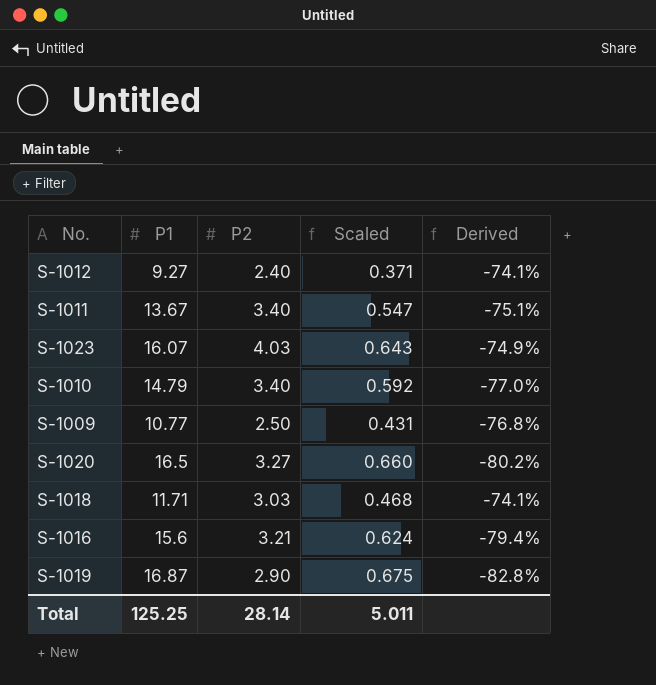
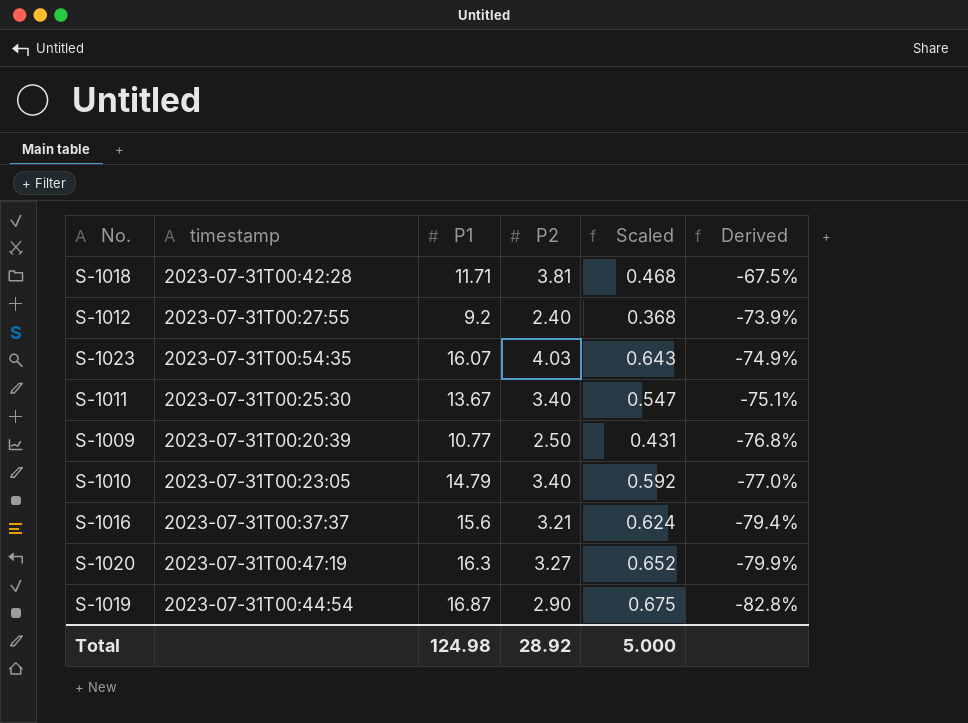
row order: none -> Derived descending
column timestamp | position: none -> 2
S-1018 | P2: 3.03 -> 3.81
S-1018 | Derived: -74.1% -> -67.5%
S-1012 | P1: 9.27 -> 9.2
S-1012 | Scaled: 0.371 -> 0.368
S-1012 | Derived: -74.1% -> -73.9%
S-1020 | P1: 16.5 -> 16.3
S-1020 | Scaled: 0.660 -> 0.652
S-1020 | Derived: -80.2% -> -79.9%
Total | P1: 125.25 -> 124.98
Total | P2: 28.14 -> 28.92
Total | Scaled: 5.011 -> 5.000

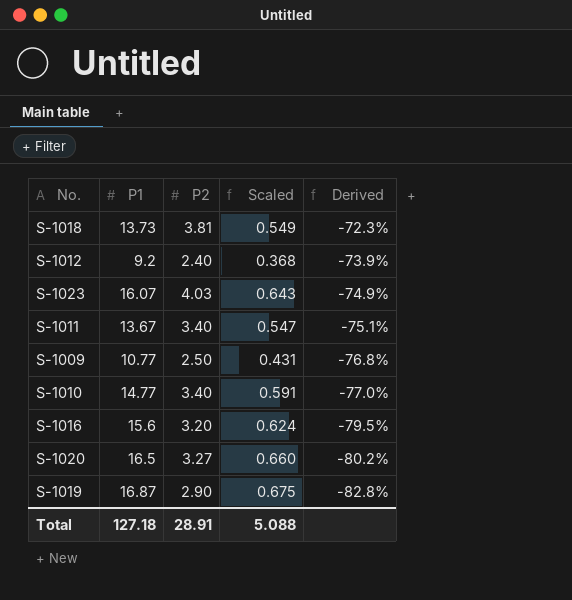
column timestamp | position: 2 -> none
S-1018 | P1: 11.71 -> 13.73
S-1018 | Scaled: 0.468 -> 0.549
S-1018 | Derived: -67.5% -> -72.3%
S-1010 | P1: 14.79 -> 14.77
S-1010 | Scaled: 0.592 -> 0.591
S-1016 | P2: 3.21 -> 3.20
S-1016 | Derived: -79.4% -> -79.5%
S-1020 | P1: 16.3 -> 16.5
S-1020 | Scaled: 0.652 -> 0.660
S-1020 | Derived: -79.9% -> -80.2%
Total | P1: 124.98 -> 127.18
Total | P2: 28.92 -> 28.91
Total | Scaled: 5.000 -> 5.088

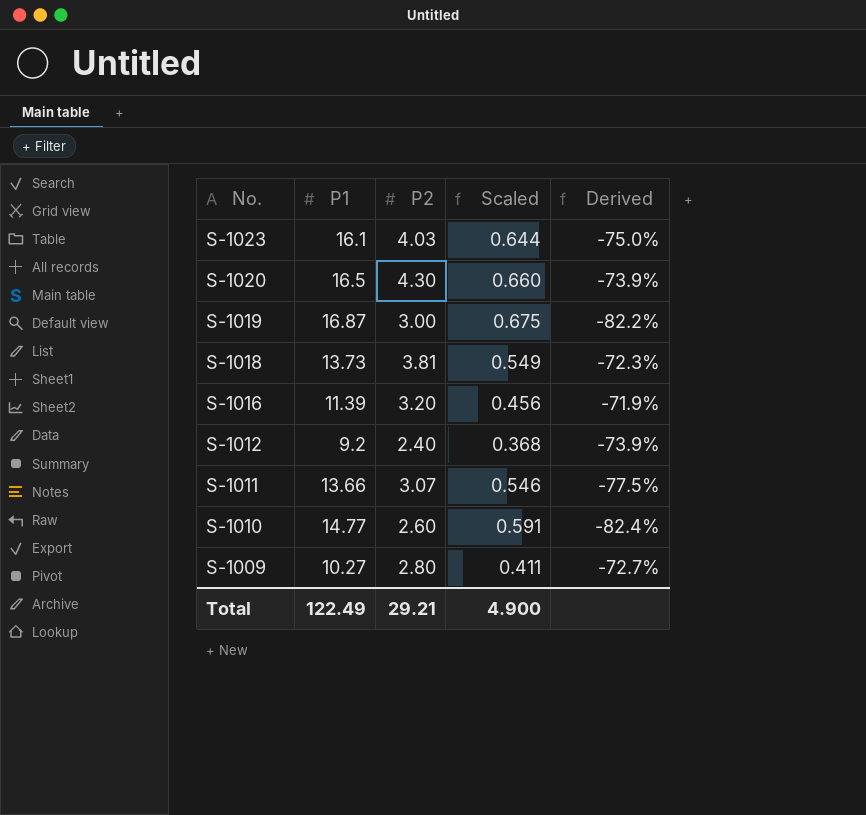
row order: Derived descending -> No. descending
S-1023 | P1: 16.07 -> 16.1
S-1023 | Scaled: 0.643 -> 0.644
S-1023 | Derived: -74.9% -> -75.0%
S-1020 | P2: 3.27 -> 4.30
S-1020 | Derived: -80.2% -> -73.9%
S-1019 | P2: 2.90 -> 3.00
S-1019 | Derived: -82.8% -> -82.2%
S-1016 | P1: 15.6 -> 11.39
S-1016 | Scaled: 0.624 -> 0.456
S-1016 | Derived: -79.5% -> -71.9%
S-1011 | P1: 13.67 -> 13.66
S-1011 | P2: 3.40 -> 3.07
S-1011 | Scaled: 0.547 -> 0.546
S-1011 | Derived: -75.1% -> -77.5%
S-1010 | P2: 3.40 -> 2.60
S-1010 | Derived: -77.0% -> -82.4%
S-1009 | P1: 10.77 -> 10.27
S-1009 | P2: 2.50 -> 2.80
S-1009 | Scaled: 0.431 -> 0.411
S-1009 | Derived: -76.8% -> -72.7%
Total | P1: 127.18 -> 122.49
Total | P2: 28.91 -> 29.21
Total | Scaled: 5.088 -> 4.900

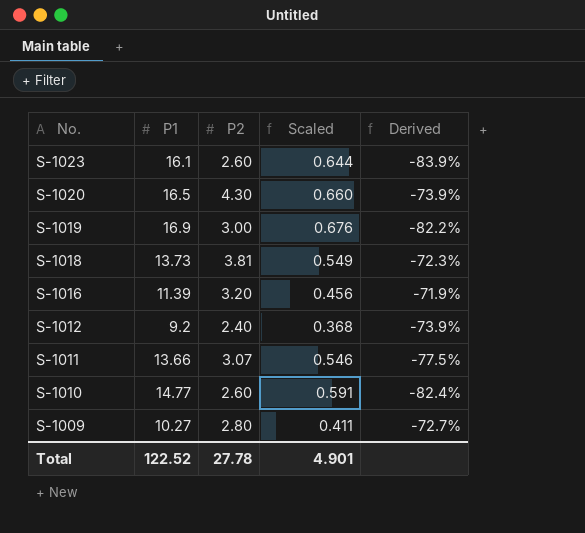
S-1023 | P2: 4.03 -> 2.60
S-1023 | Derived: -75.0% -> -83.9%
S-1019 | P1: 16.87 -> 16.9
S-1019 | Scaled: 0.675 -> 0.676
Total | P1: 122.49 -> 122.52
Total | P2: 29.21 -> 27.78
Total | Scaled: 4.900 -> 4.901

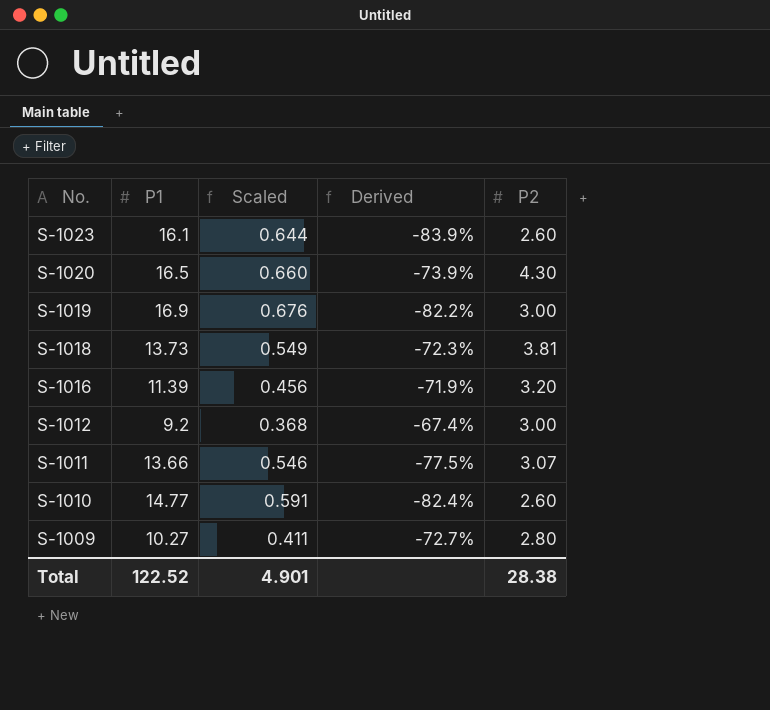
column P2 | position: 3 -> 5
S-1012 | Derived: -73.9% -> -67.4%
S-1012 | P2: 2.40 -> 3.00
Total | P2: 27.78 -> 28.38

